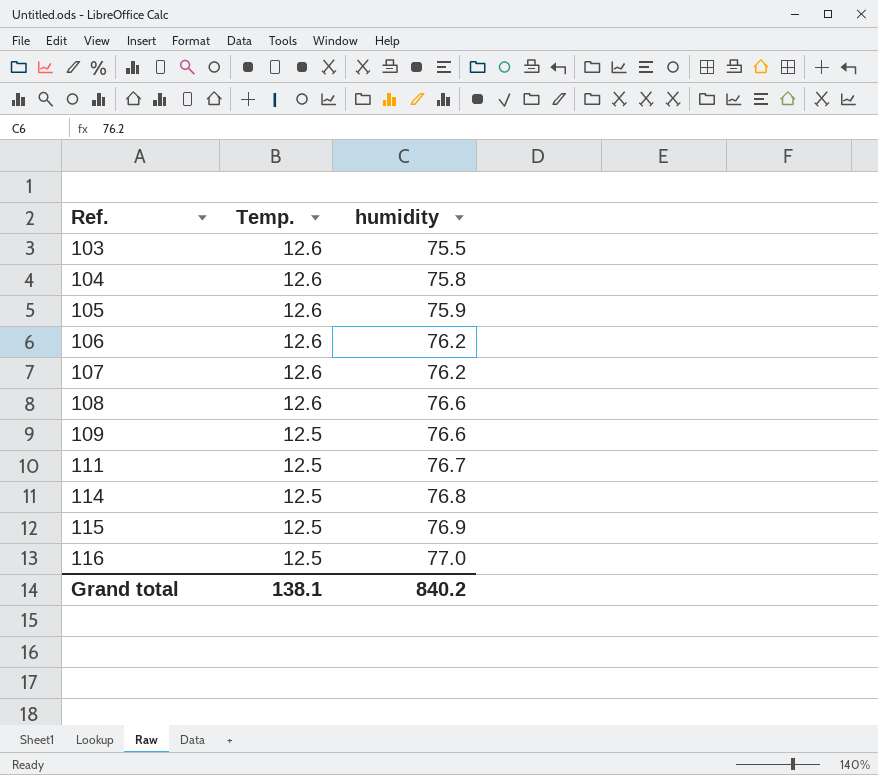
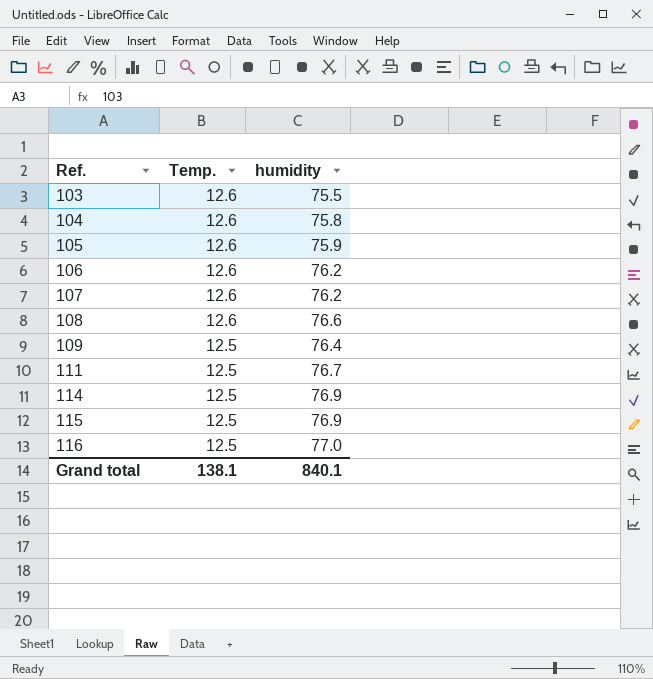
109 | humidity: 76.6 -> 76.4
114 | humidity: 76.8 -> 76.9
Grand total | humidity: 840.2 -> 840.1

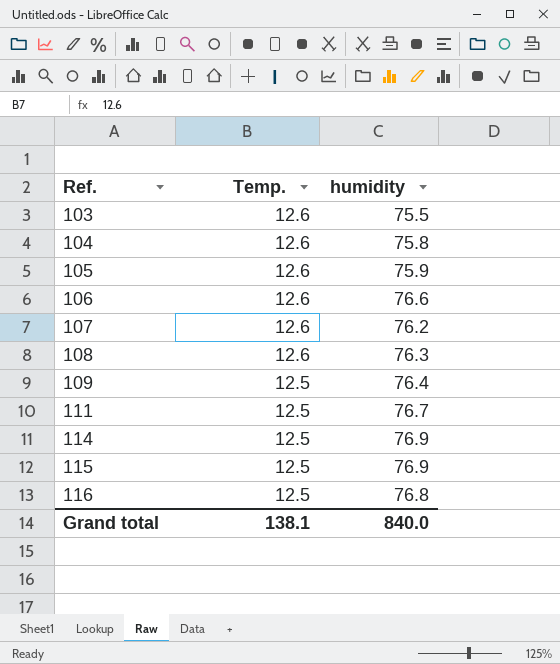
106 | humidity: 76.2 -> 76.6
108 | humidity: 76.6 -> 76.3
116 | humidity: 77.0 -> 76.8
Grand total | humidity: 840.1 -> 840.0

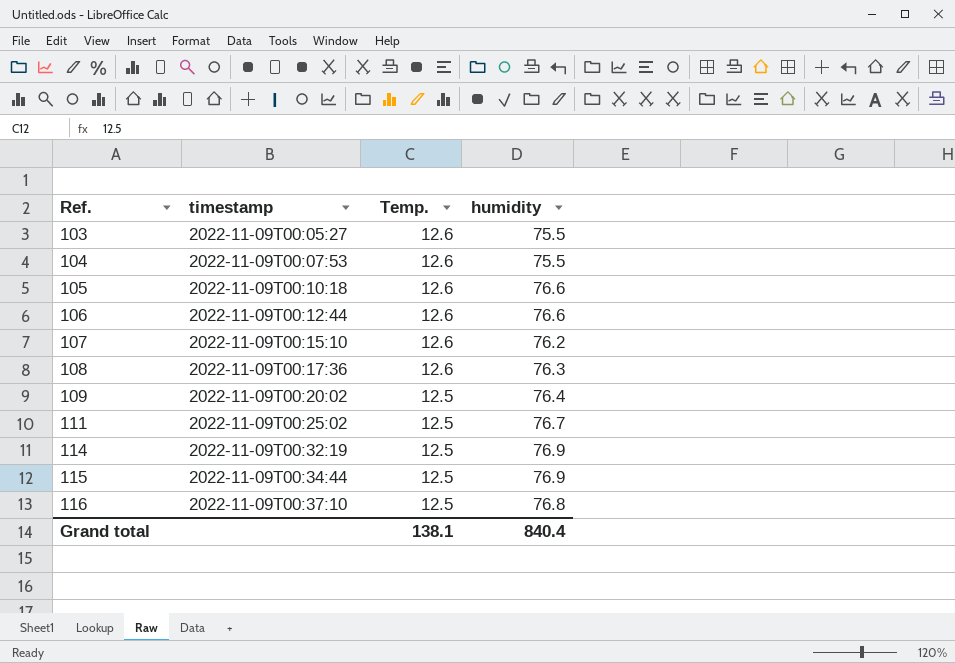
column timestamp | position: none -> 2
104 | humidity: 75.8 -> 75.5
105 | humidity: 75.9 -> 76.6
Grand total | humidity: 840.0 -> 840.4

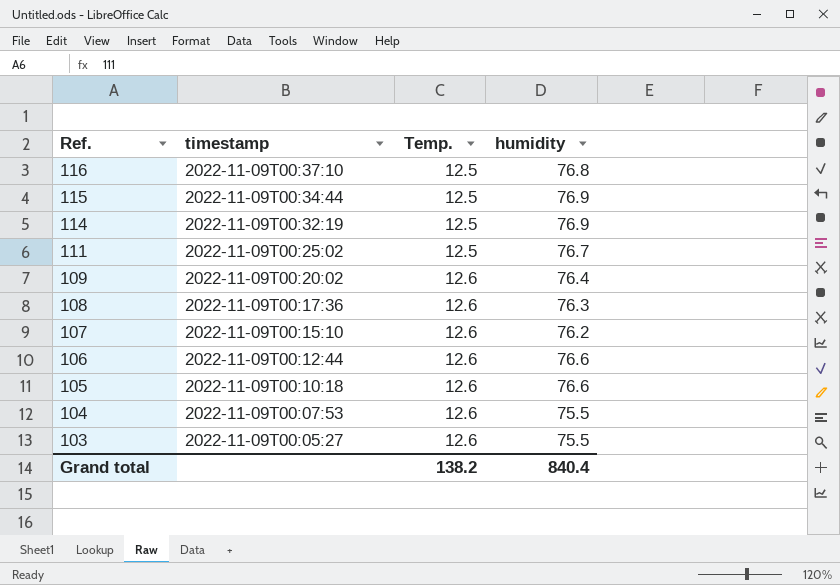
row order: Ref. ascending -> Ref. descending
109 | Temp.: 12.5 -> 12.6
Grand total | Temp.: 138.1 -> 138.2

